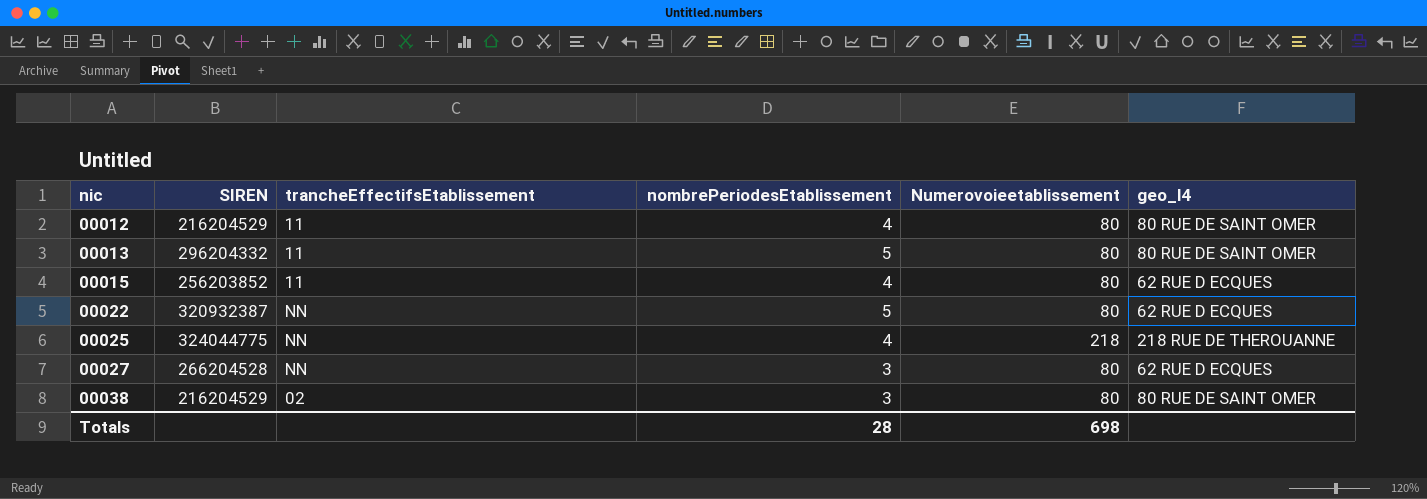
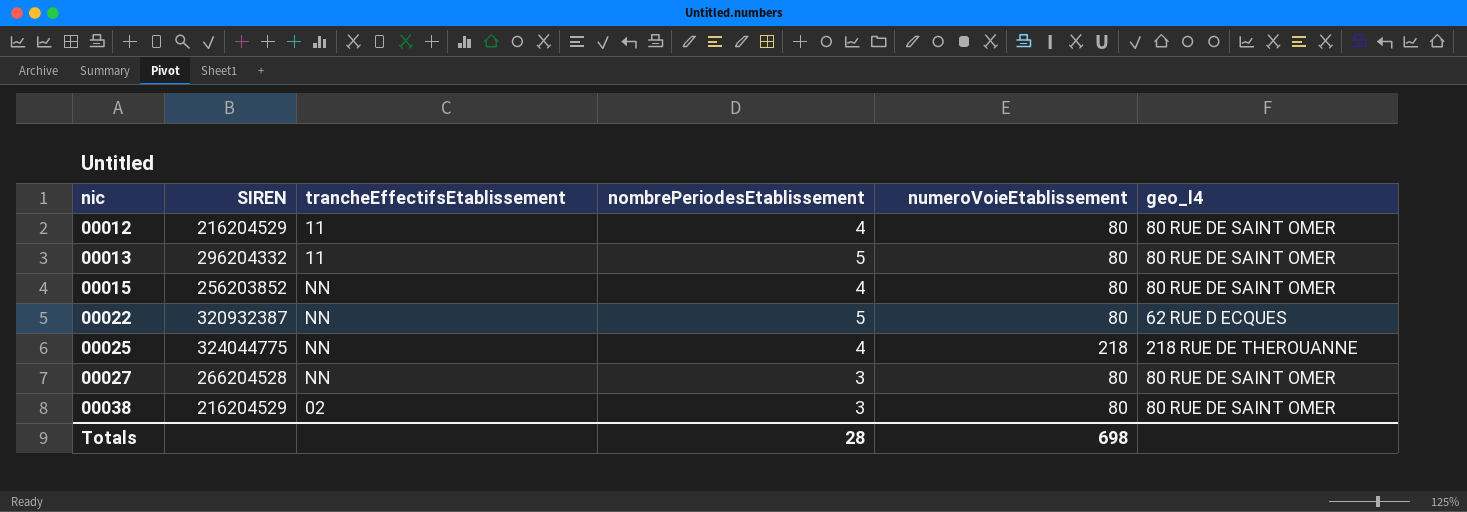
column name: Numerovoieetablissement -> numeroVoieEtablissement
00015 | trancheEffectifsEtablissement: 11 -> NN
00015 | geo_l4: 62 RUE D ECQUES -> 80 RUE DE SAINT OMER
00027 | geo_l4: 62 RUE D ECQUES -> 80 RUE DE SAINT OMER

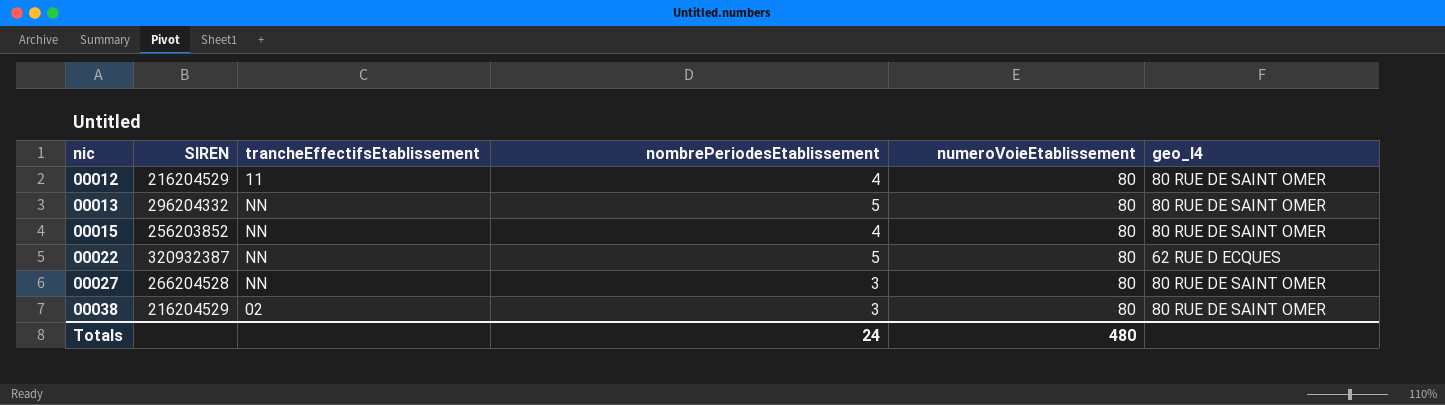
row 00025: 324044775 | NN | 4 | 218 | 218 RUE DE THEROUANNE -> none
00013 | trancheEffectifsEtablissement: 11 -> NN
Totals | nombrePeriodesEtablissement: 28 -> 24
Totals | numeroVoieEtablissement: 698 -> 480

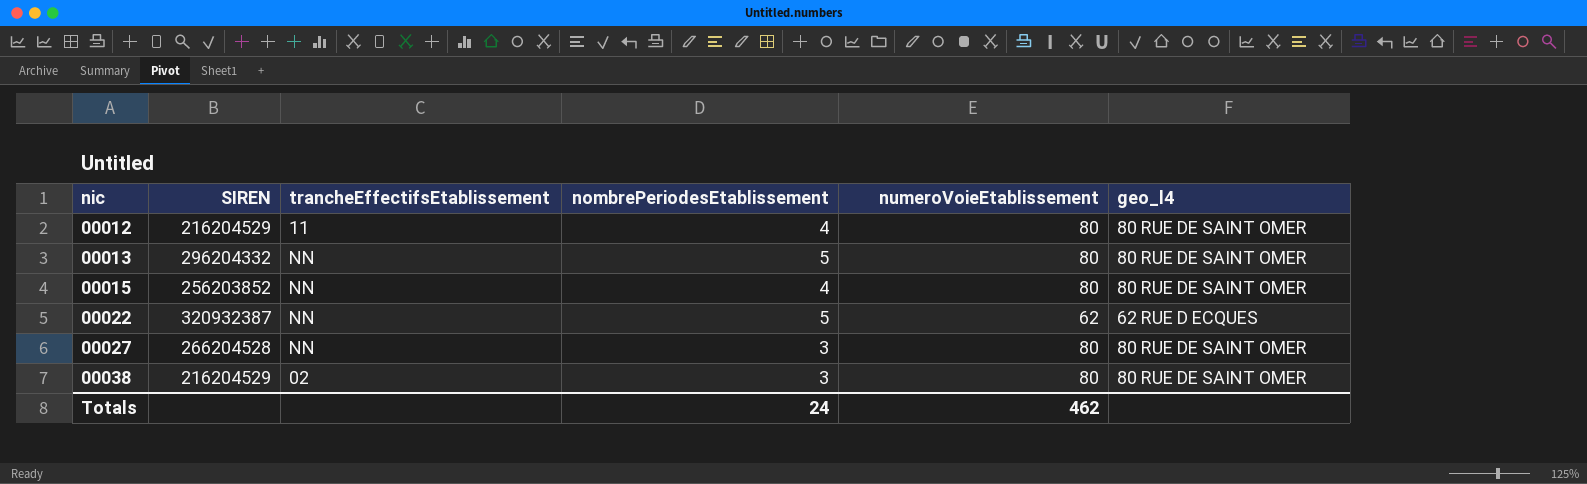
00022 | numeroVoieEtablissement: 80 -> 62
Totals | numeroVoieEtablissement: 480 -> 462

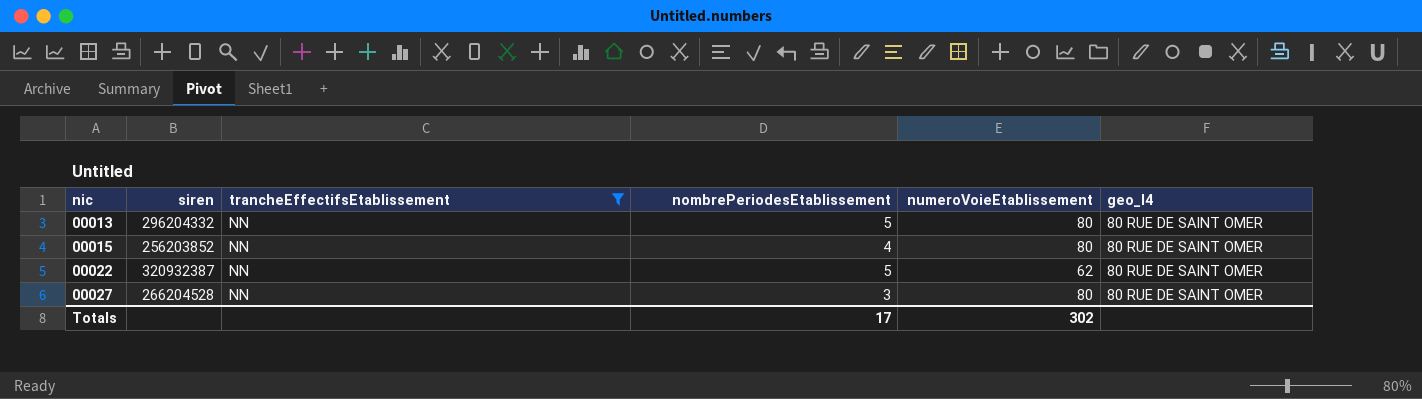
filter: none -> trancheEffectifsEtablissement = NN
column name: SIREN -> siren
00022 | geo_l4: 62 RUE D ECQUES -> 80 RUE DE SAINT OMER
Totals | nombrePeriodesEtablissement: 24 -> 17
Totals | numeroVoieEtablissement: 462 -> 302

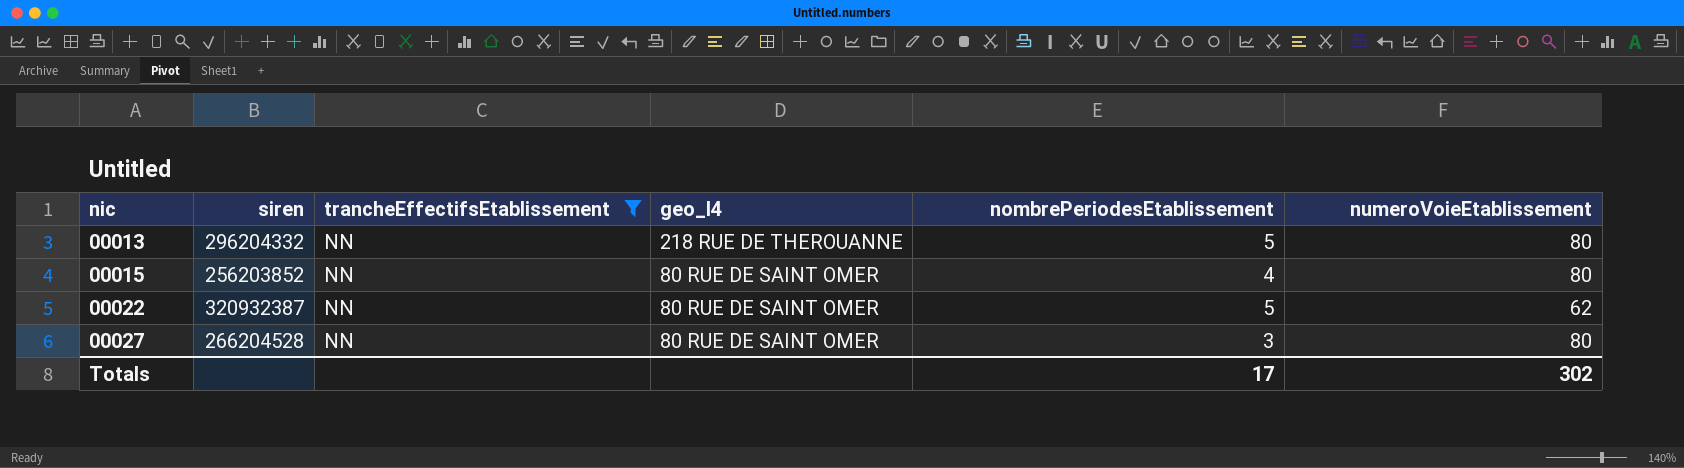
column geo_l4 | position: 6 -> 4
00013 | geo_l4: 80 RUE DE SAINT OMER -> 218 RUE DE THEROUANNE

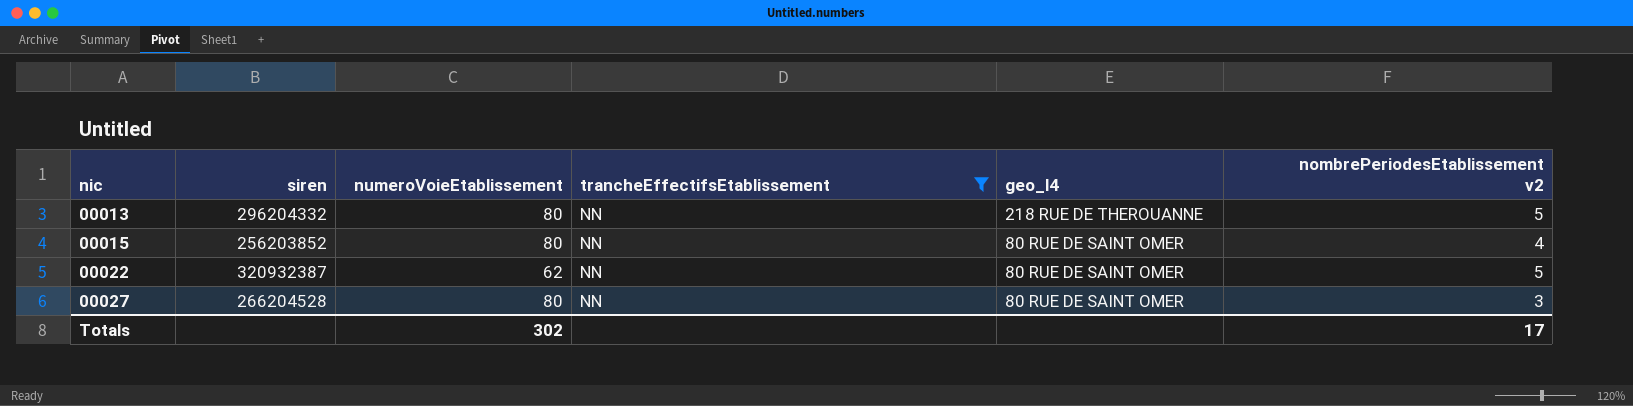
column numeroVoieEtablissement | position: 6 -> 3
column name: nombrePeriodesEtablissement -> nombrePeriodesEtablissement v2

